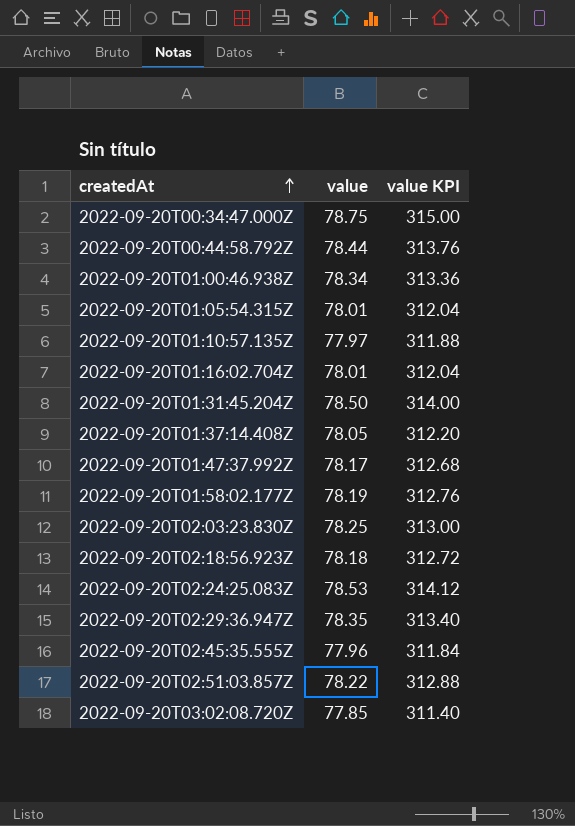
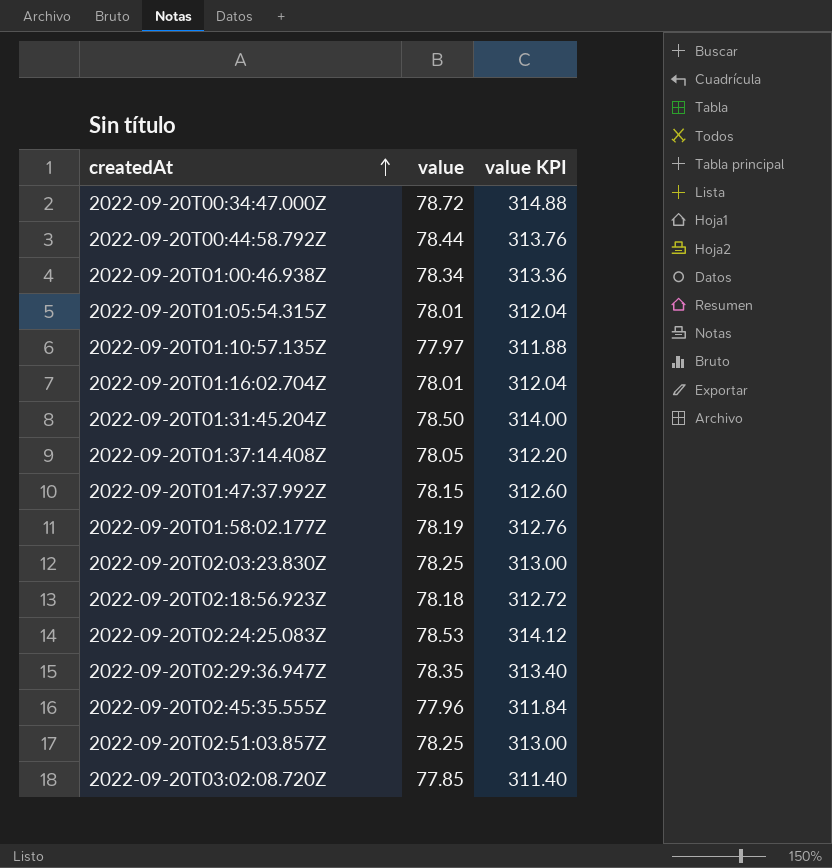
2022-09-20T00:34:47.000Z | value: 78.75 -> 78.72
2022-09-20T00:34:47.000Z | value KPI: 315.00 -> 314.88
2022-09-20T01:47:37.992Z | value: 78.17 -> 78.15
2022-09-20T01:47:37.992Z | value KPI: 312.68 -> 312.60
2022-09-20T02:51:03.857Z | value: 78.22 -> 78.25
2022-09-20T02:51:03.857Z | value KPI: 312.88 -> 313.00

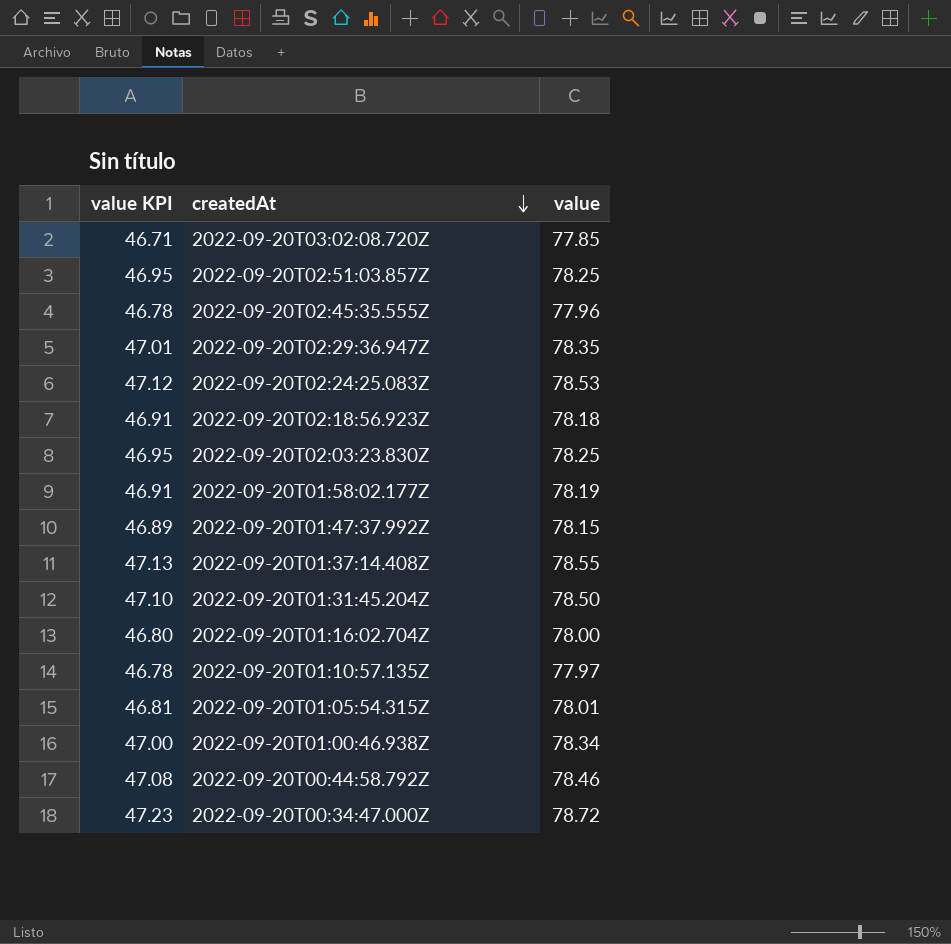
row order: createdAt ascending -> createdAt descending
column value KPI | formula: [value] * 4 -> [value] * 0.6
column value KPI | position: 3 -> 1
2022-09-20T01:37:14.408Z | value: 78.05 -> 78.55
2022-09-20T01:16:02.704Z | value: 78.01 -> 78.00
2022-09-20T00:44:58.792Z | value: 78.44 -> 78.46

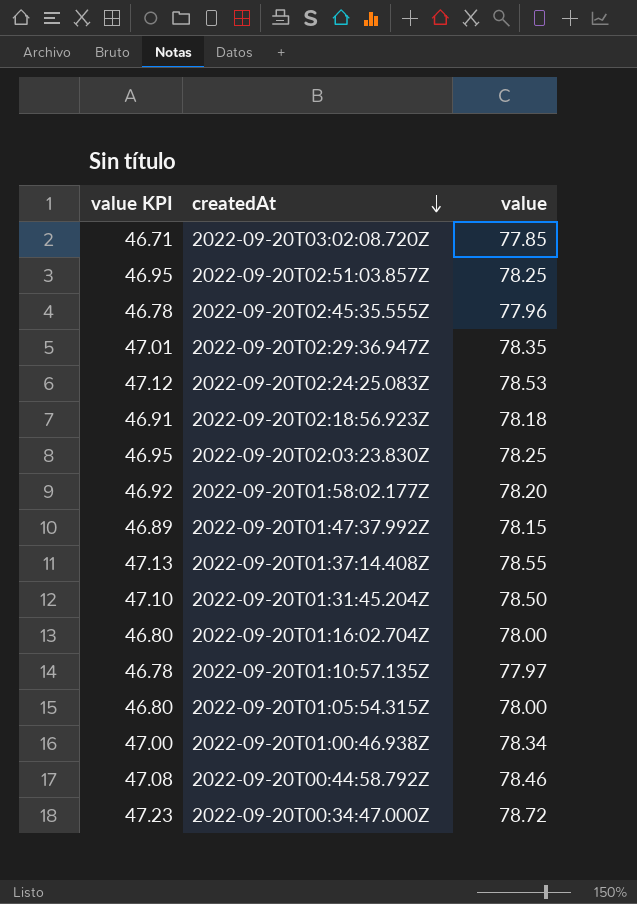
2022-09-20T01:58:02.177Z | value KPI: 46.91 -> 46.92
2022-09-20T01:58:02.177Z | value: 78.19 -> 78.20
2022-09-20T01:05:54.315Z | value KPI: 46.81 -> 46.80
2022-09-20T01:05:54.315Z | value: 78.01 -> 78.00

